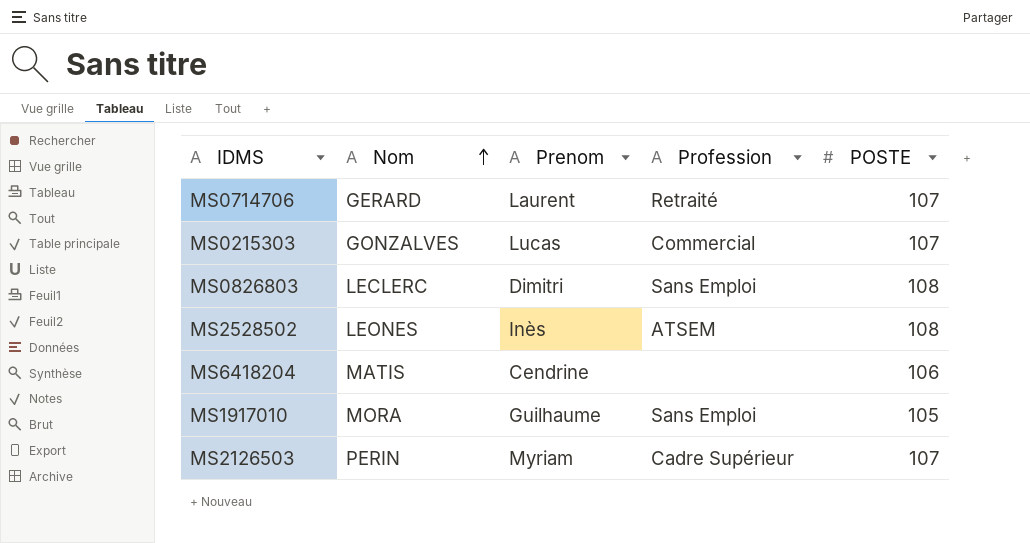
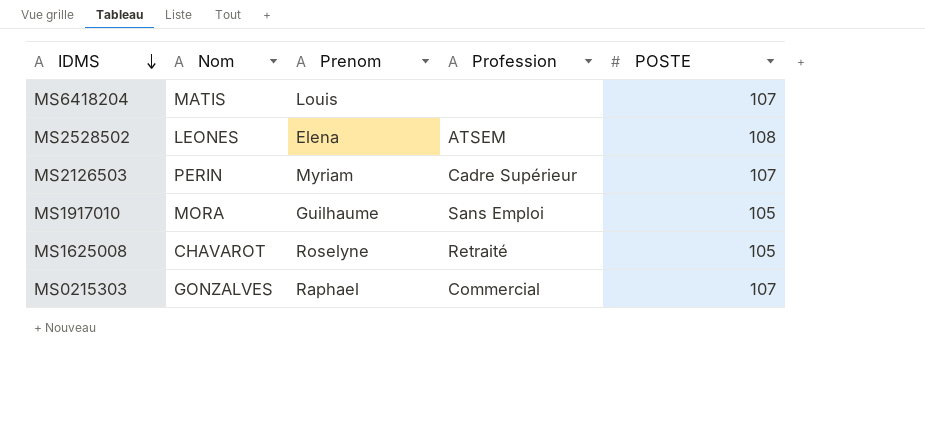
row order: Nom ascending -> IDMS descending
row MS0714706: GERARD | Laurent | Retraité | 107 -> none
row MS0826803: LECLERC | Dimitri | Sans Emploi | 108 -> none
MS6418204 | Prenom: Cendrine -> Louis
MS6418204 | POSTE: 106 -> 107
MS2528502 | Prenom: Inès -> Elena
row MS1625008: none -> CHAVAROT | Roselyne | Retraité | 105
MS0215303 | Prenom: Lucas -> Raphael

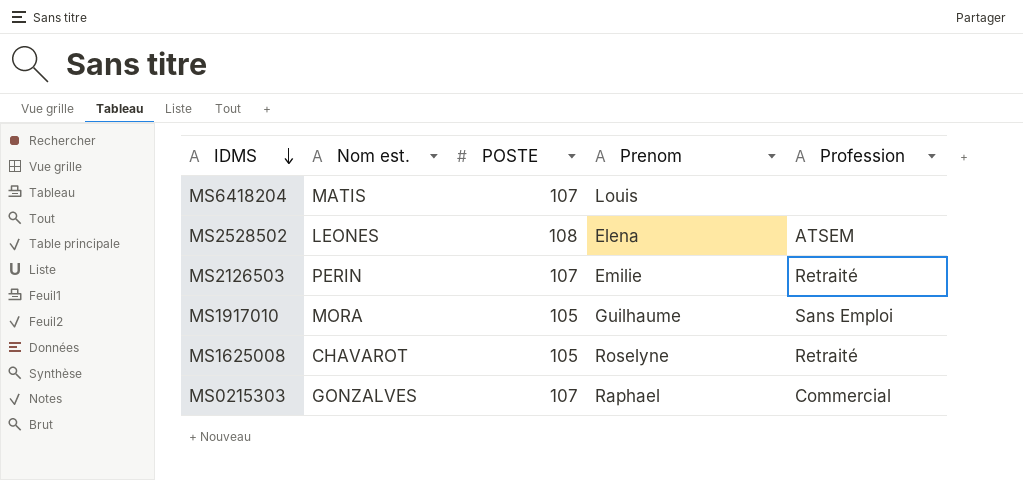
column name: Nom -> Nom est.
column POSTE | position: 5 -> 3
MS2126503 | Prenom: Myriam -> Emilie
MS2126503 | Profession: Cadre Supérieur -> Retraité

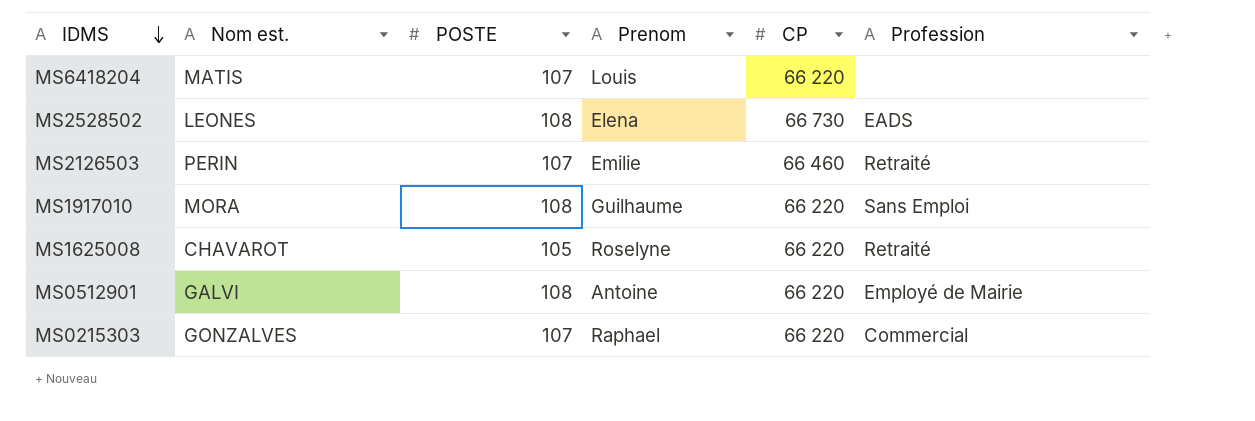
column CP | position: none -> 5
MS2528502 | Profession: ATSEM -> EADS
MS1917010 | POSTE: 105 -> 108
row MS0512901: none -> GALVI | 108 | Antoine | 66 220 | Employé de Mairie

